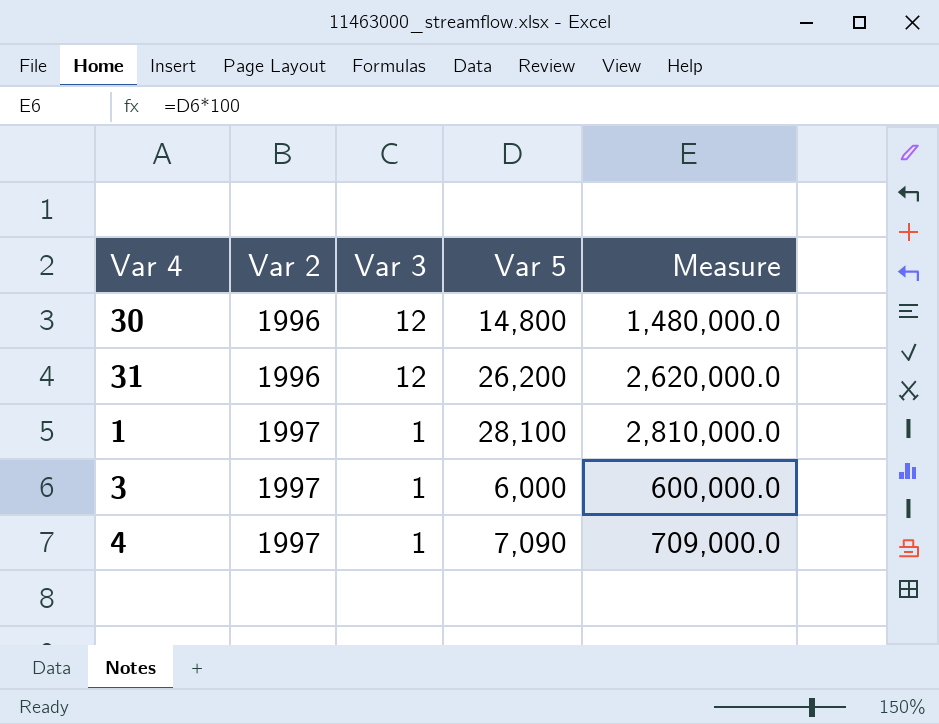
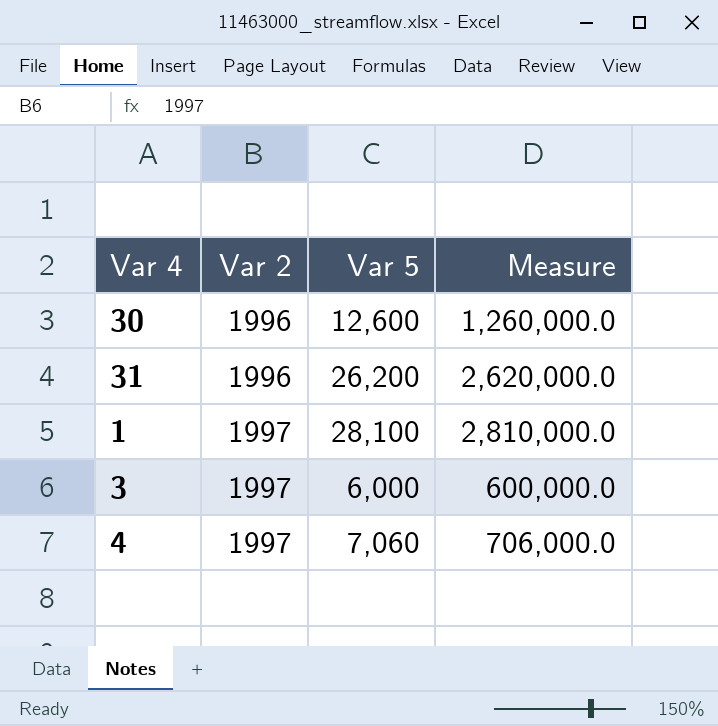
column Var 3 | position: 3 -> none
30 | Var 5: 14,800 -> 12,600
30 | Measure: 1,480,000.0 -> 1,260,000.0
4 | Var 5: 7,090 -> 7,060
4 | Measure: 709,000.0 -> 706,000.0

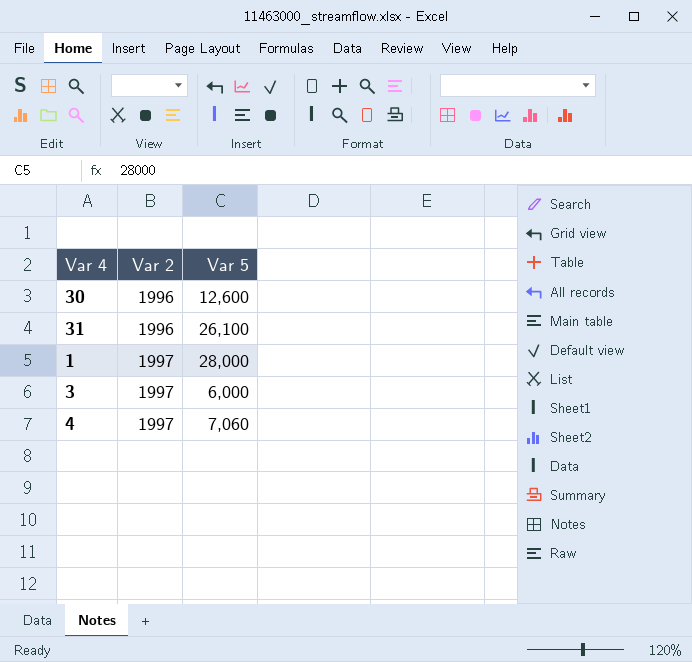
column Measure | formula: [Var 5] * 100 -> none
31 | Var 5: 26,200 -> 26,100
1 | Var 5: 28,100 -> 28,000

